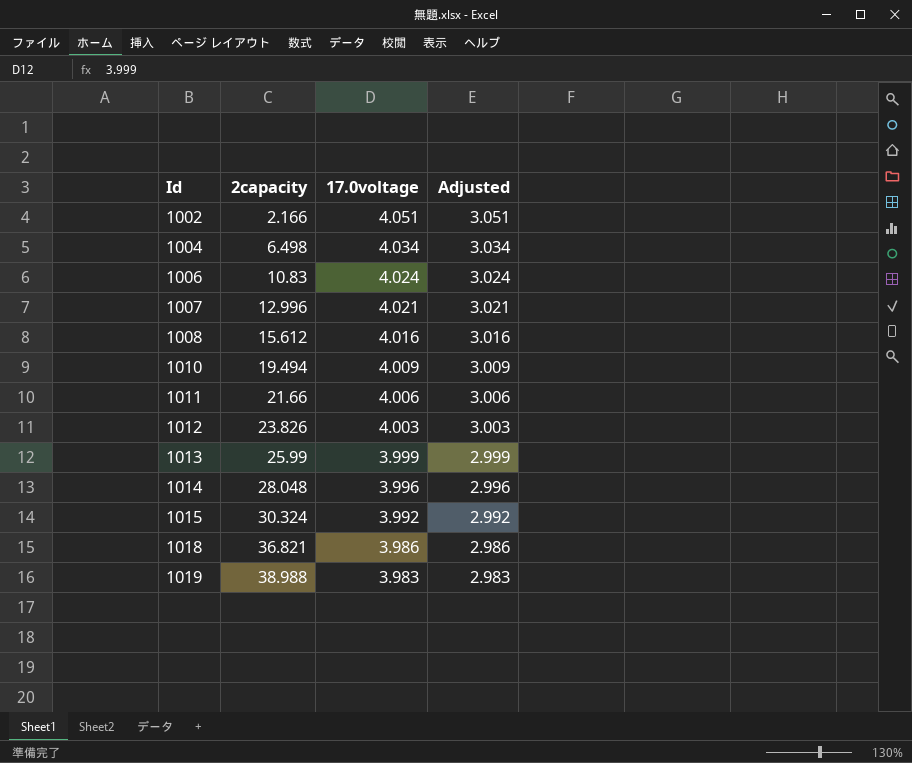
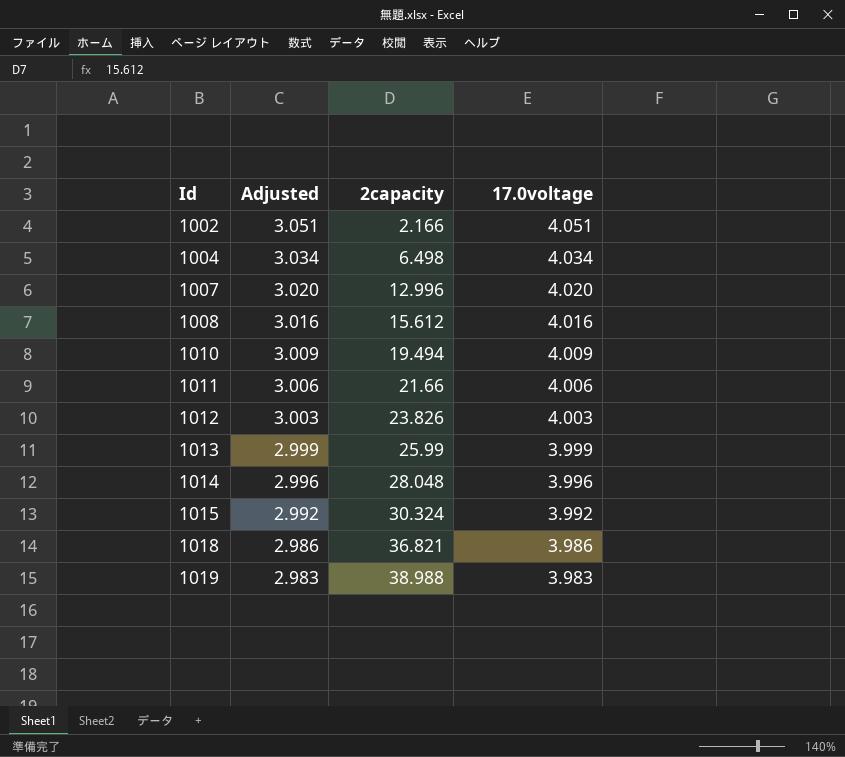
column Adjusted | position: 4 -> 2
row 1006: 10.83 | 4.024 | 3.024 -> none
1007 | Adjusted: 3.021 -> 3.020
1007 | 17.0voltage: 4.021 -> 4.020

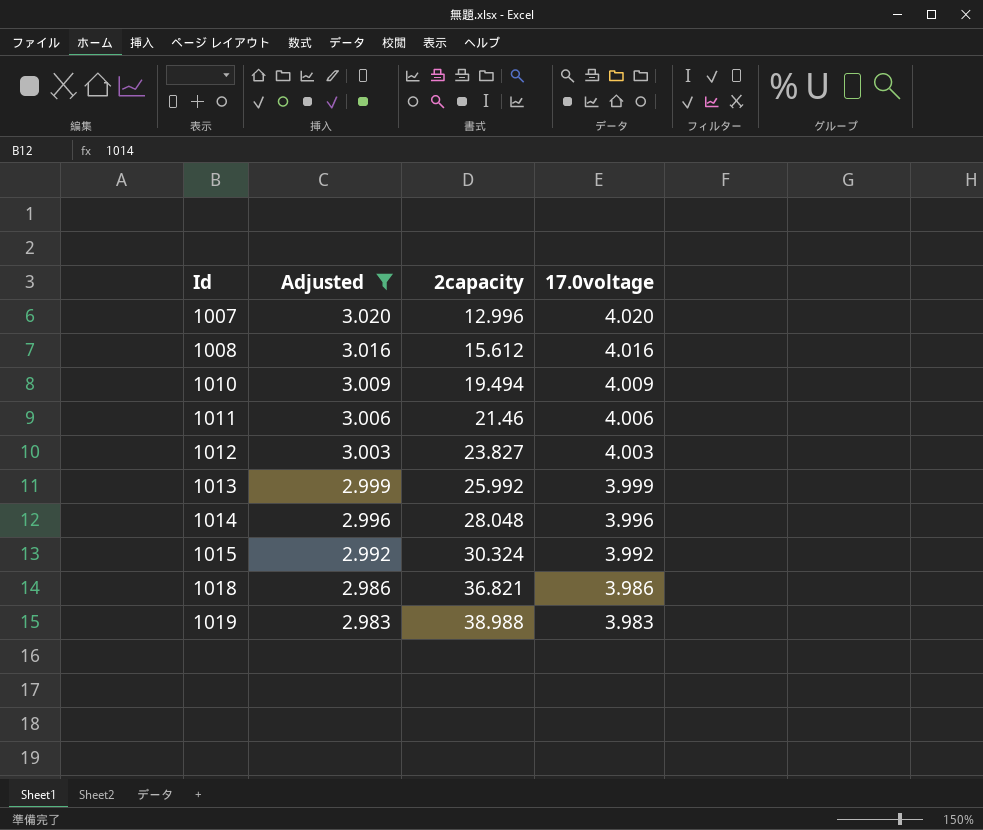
filter: none -> Adjusted <= 3.020
1011 | 2capacity: 21.66 -> 21.46
1012 | 2capacity: 23.826 -> 23.827
1013 | 2capacity: 25.99 -> 25.992

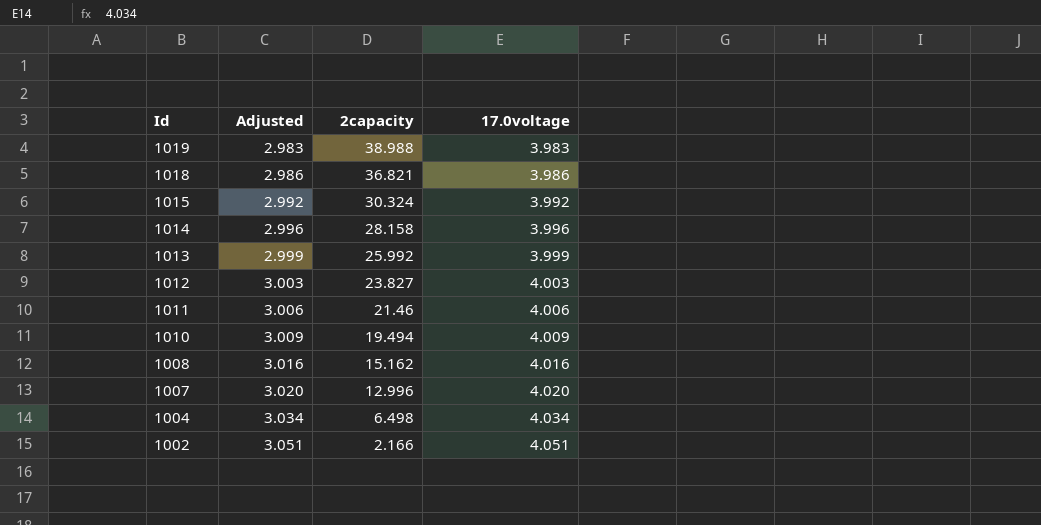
filter: Adjusted <= 3.020 -> none
row order: Id ascending -> Id descending
1014 | 2capacity: 28.048 -> 28.158
1008 | 2capacity: 15.612 -> 15.162

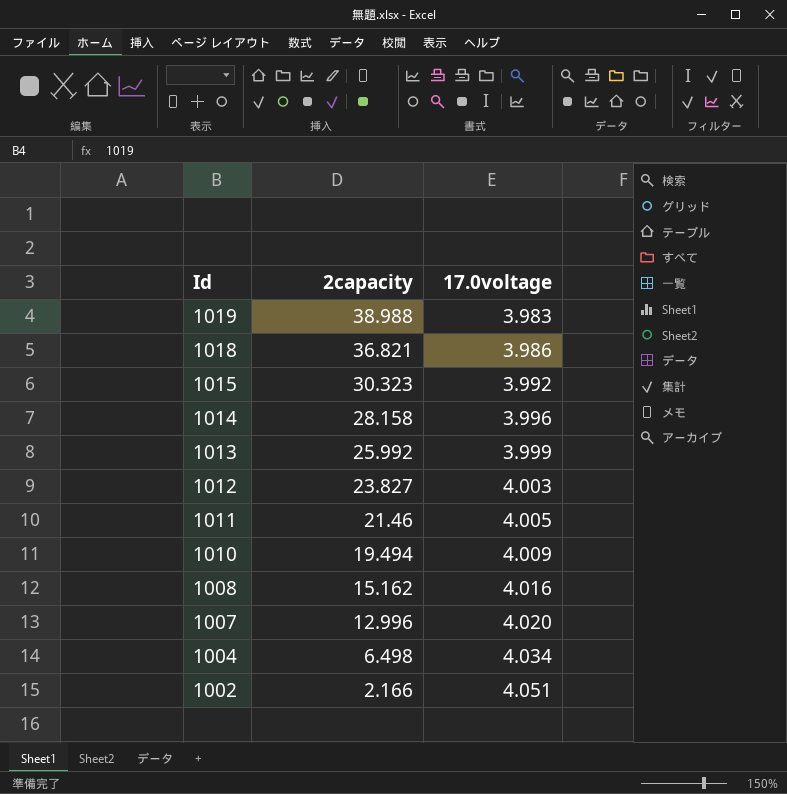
column Adjusted | formula: [17.0voltage] - 1 -> none
1015 | 2capacity: 30.324 -> 30.323
1011 | 17.0voltage: 4.006 -> 4.005

